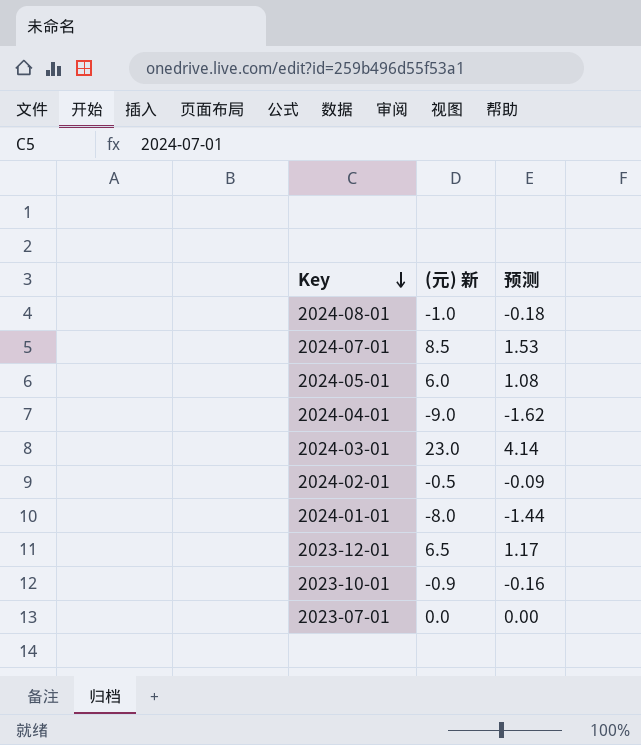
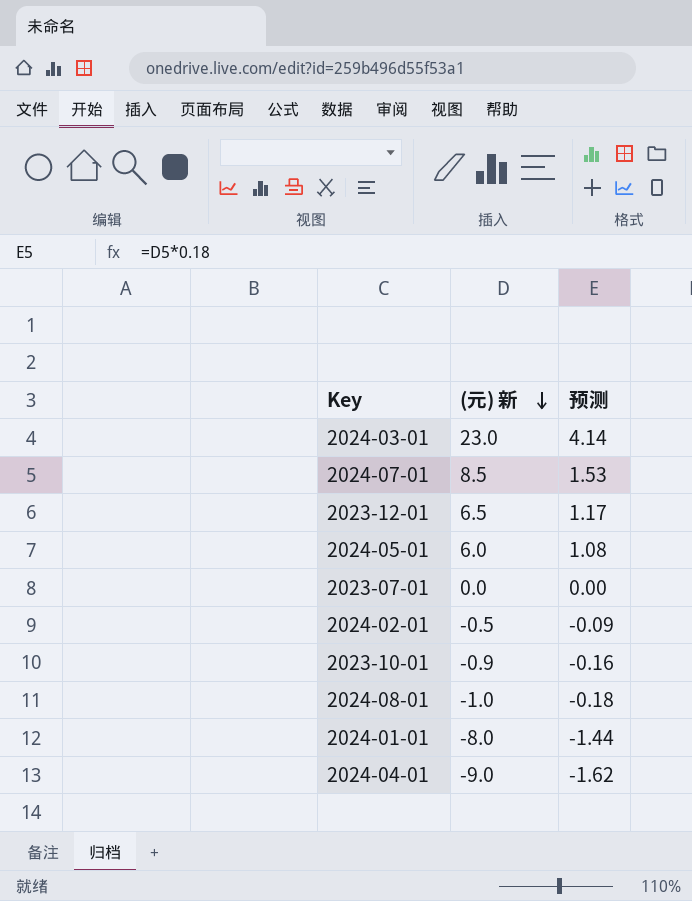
row order: Key descending -> (元) 新 descending

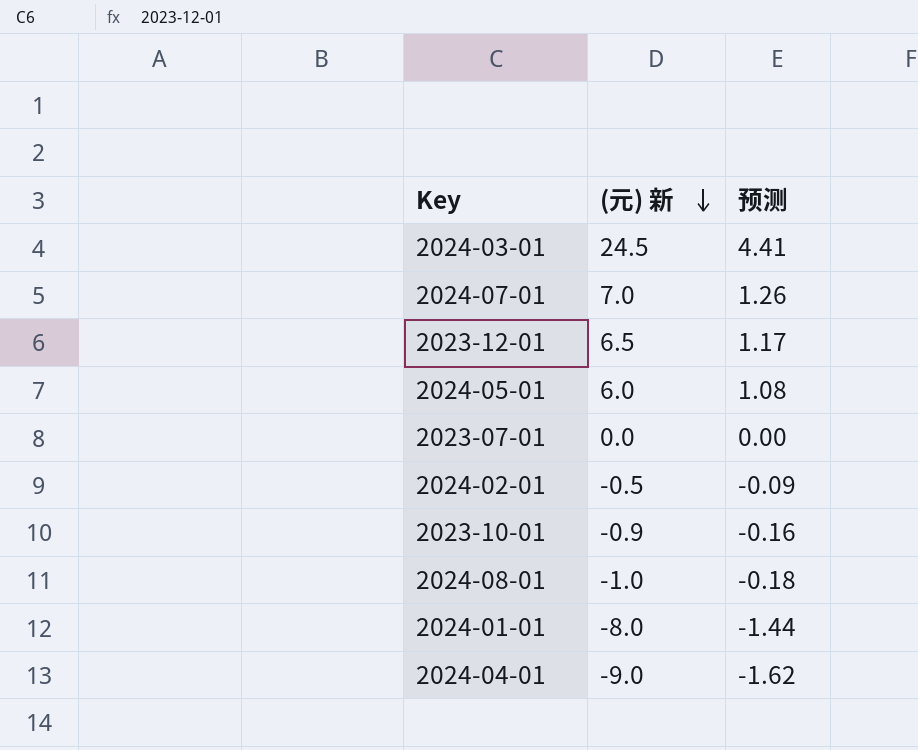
2024-03-01 | (元) 新: 23.0 -> 24.5
2024-03-01 | 预测: 4.14 -> 4.41
2024-07-01 | (元) 新: 8.5 -> 7.0
2024-07-01 | 预测: 1.53 -> 1.26

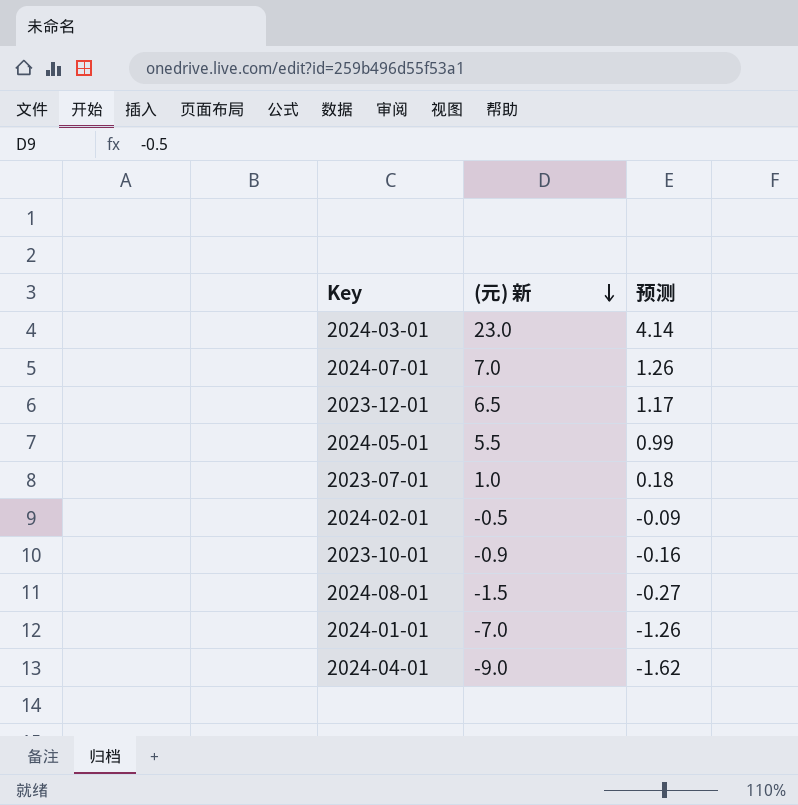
2024-03-01 | (元) 新: 24.5 -> 23.0
2024-03-01 | 预测: 4.41 -> 4.14
2024-05-01 | (元) 新: 6.0 -> 5.5
2024-05-01 | 预测: 1.08 -> 0.99
2023-07-01 | (元) 新: 0.0 -> 1.0
2023-07-01 | 预测: 0.00 -> 0.18
2024-08-01 | (元) 新: -1.0 -> -1.5
2024-08-01 | 预测: -0.18 -> -0.27
2024-01-01 | (元) 新: -8.0 -> -7.0
2024-01-01 | 预测: -1.44 -> -1.26

